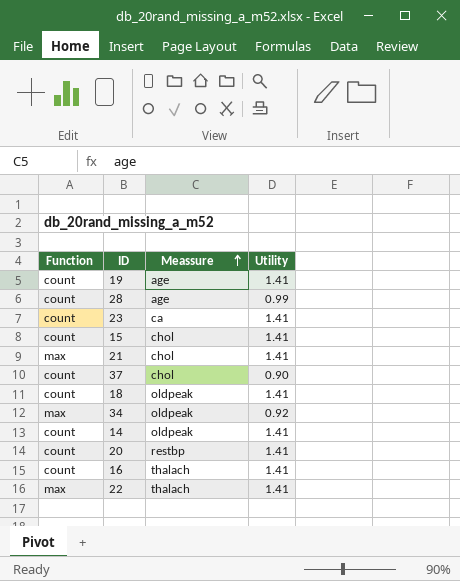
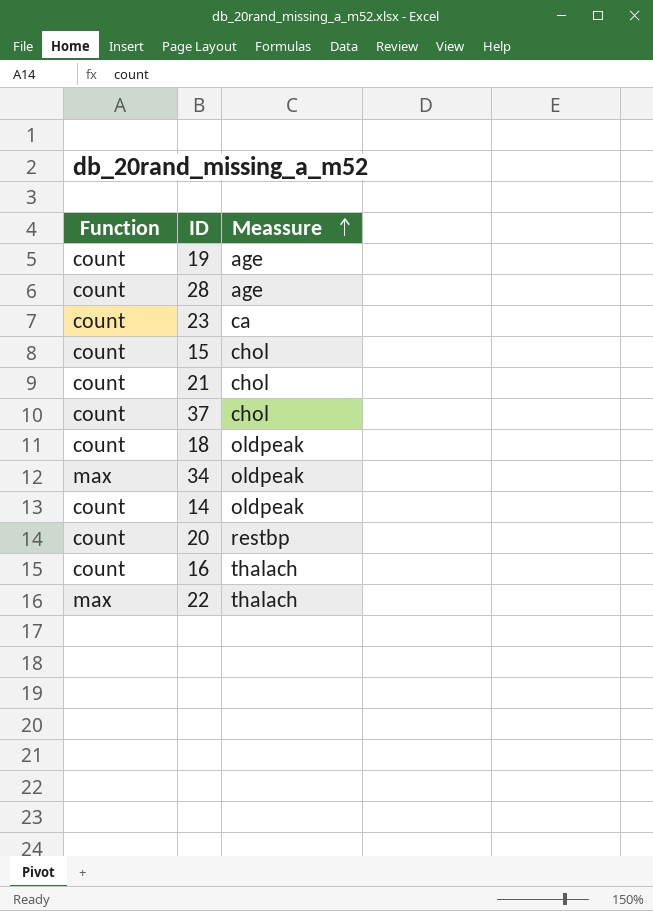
column Utility | position: 4 -> none
21 | Function: max -> count

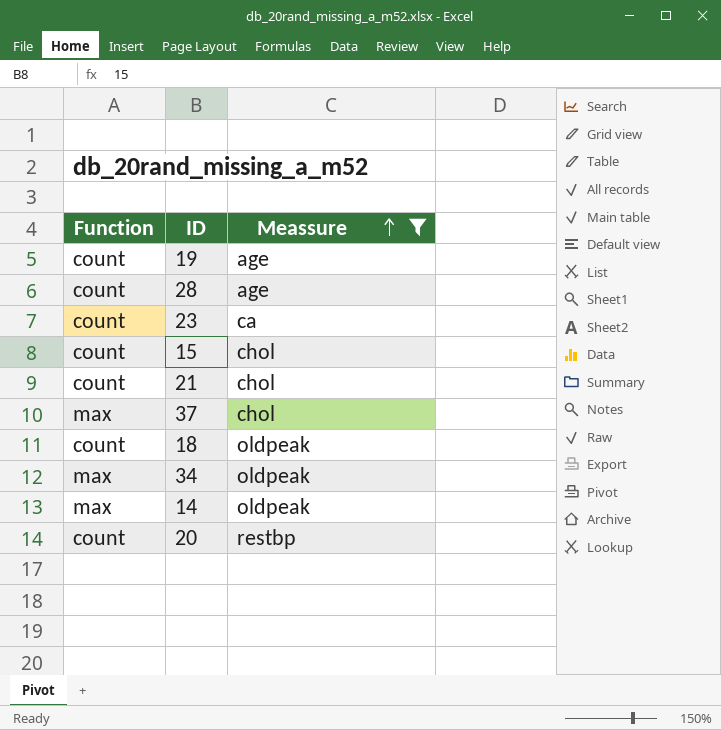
filter: none -> Meassure != thalach
37 | Function: count -> max
14 | Function: count -> max

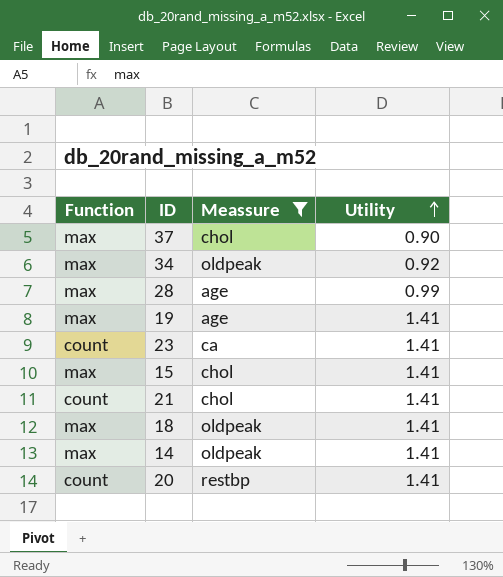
row order: Meassure ascending -> Utility ascending
column Utility | position: none -> 4
28 | Function: count -> max
19 | Function: count -> max
15 | Function: count -> max
18 | Function: count -> max

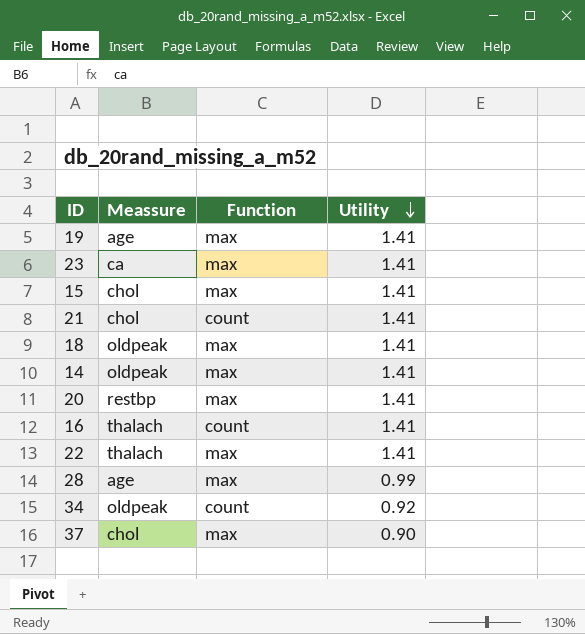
filter: Meassure != thalach -> none
row order: Utility ascending -> Utility descending
column Function | position: 1 -> 3
23 | Function: count -> max
20 | Function: count -> max
34 | Function: max -> count

